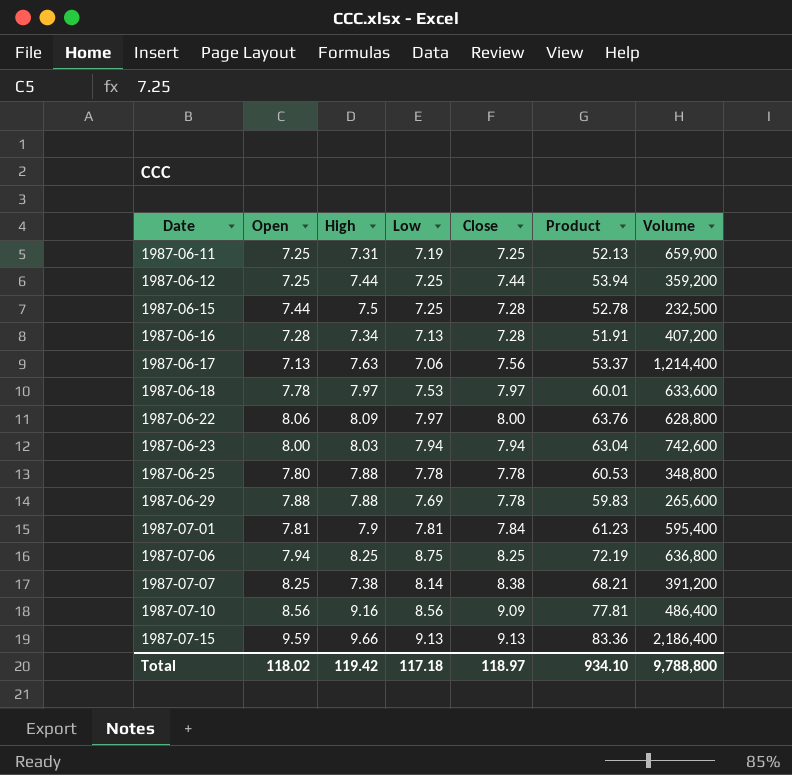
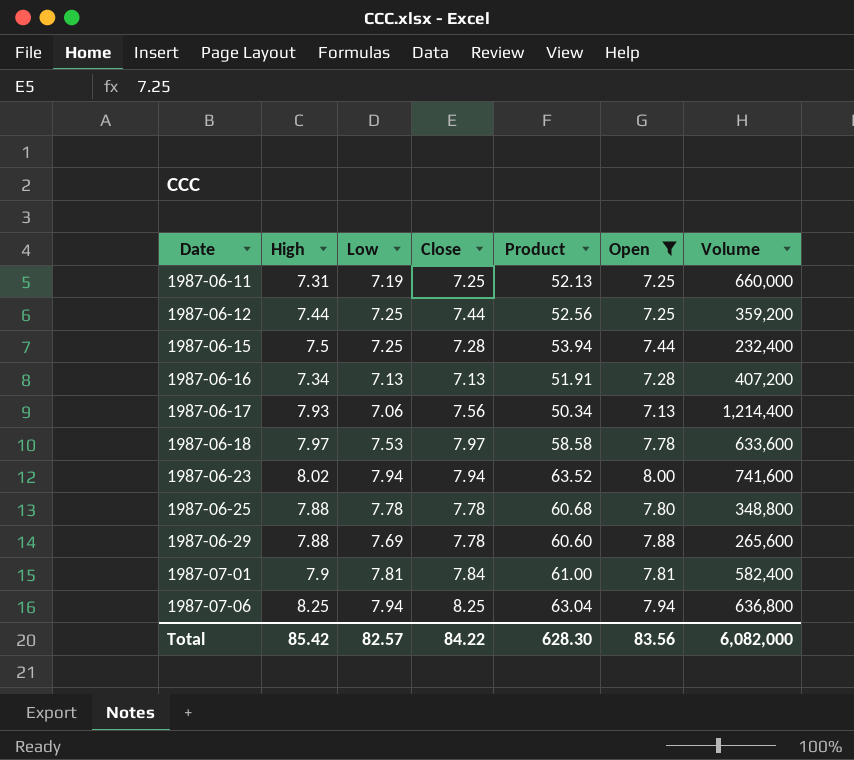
filter: none -> Open <= 8.00
column Product | formula: [Low] * [Close] -> [Low] * [Open]
column Open | position: 2 -> 6
1987-06-11 | Volume: 659,900 -> 660,000
1987-06-15 | Volume: 232,500 -> 232,400
1987-06-16 | Close: 7.28 -> 7.13
1987-06-17 | High: 7.63 -> 7.93
1987-06-23 | High: 8.03 -> 8.02
1987-06-23 | Volume: 742,600 -> 741,600
1987-07-01 | Volume: 595,400 -> 582,400
1987-07-06 | Low: 8.75 -> 7.94
Total | High: 119.42 -> 85.42
Total | Low: 117.18 -> 82.57
Total | Close: 118.97 -> 84.22
Total | Product: 934.10 -> 628.30
Total | Open: 118.02 -> 83.56
Total | Volume: 9,788,800 -> 6,082,000

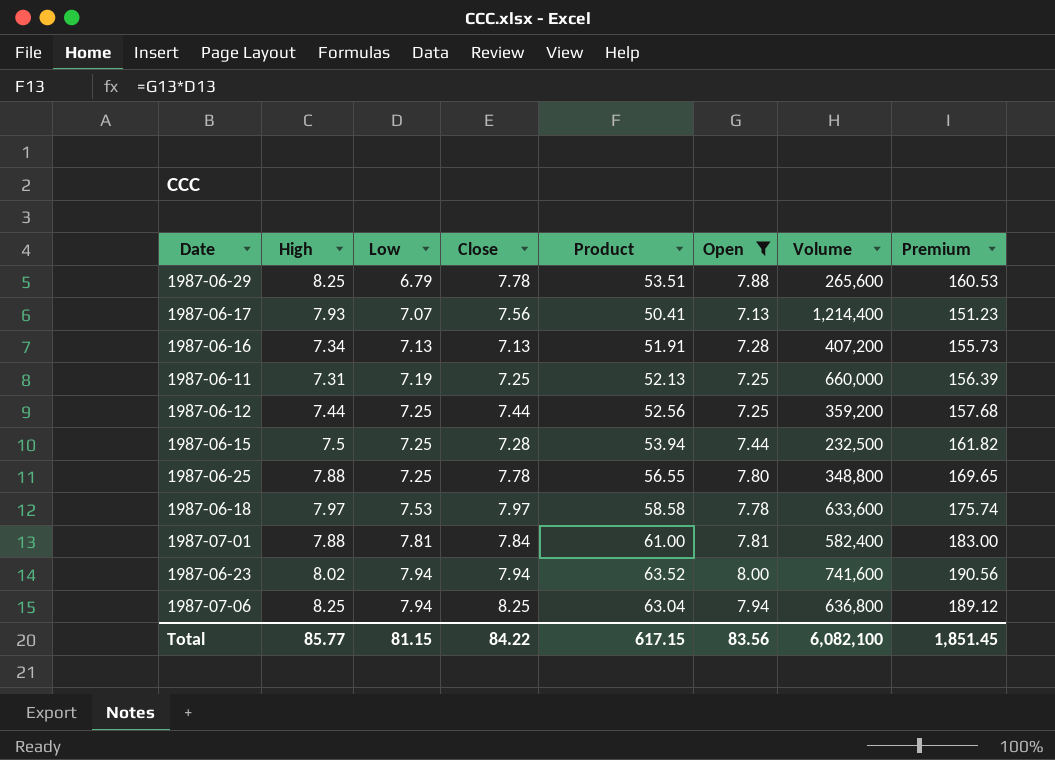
row order: Date ascending -> Low ascending
column Premium | formula: none -> [Product] * 3
1987-06-29 | High: 7.88 -> 8.25
1987-06-29 | Low: 7.69 -> 6.79
1987-06-29 | Product: 60.60 -> 53.51
1987-06-17 | Low: 7.06 -> 7.07
1987-06-17 | Product: 50.34 -> 50.41
1987-06-15 | Volume: 232,400 -> 232,500
1987-06-25 | Low: 7.78 -> 7.25
1987-06-25 | Product: 60.68 -> 56.55
1987-07-01 | High: 7.9 -> 7.88
Total | High: 85.42 -> 85.77
Total | Low: 82.57 -> 81.15
Total | Product: 628.30 -> 617.15
Total | Volume: 6,082,000 -> 6,082,100

